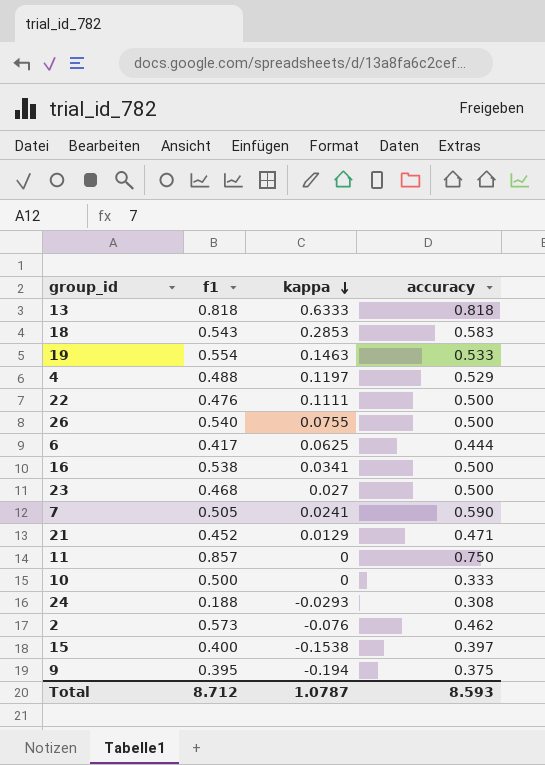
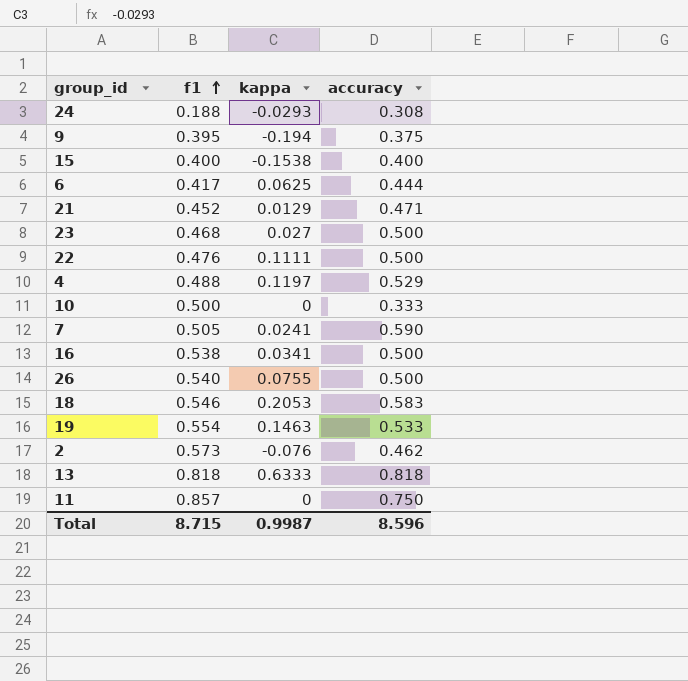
row order: kappa descending -> f1 ascending
15 | accuracy: 0.397 -> 0.400
18 | f1: 0.543 -> 0.546
18 | kappa: 0.2853 -> 0.2053
Total | f1: 8.712 -> 8.715
Total | kappa: 1.0787 -> 0.9987
Total | accuracy: 8.593 -> 8.596

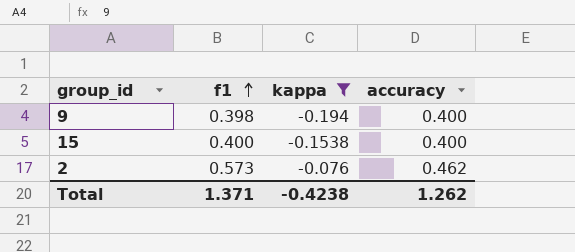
filter: none -> kappa <= -0.076
9 | f1: 0.395 -> 0.398
9 | accuracy: 0.375 -> 0.400
Total | f1: 8.715 -> 1.371
Total | kappa: 0.9987 -> -0.4238
Total | accuracy: 8.596 -> 1.262

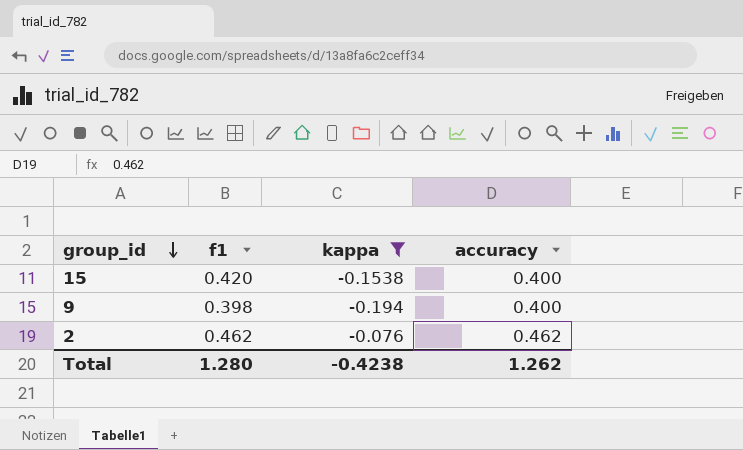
row order: f1 ascending -> group_id descending
15 | f1: 0.400 -> 0.420
2 | f1: 0.573 -> 0.462
Total | f1: 1.371 -> 1.280

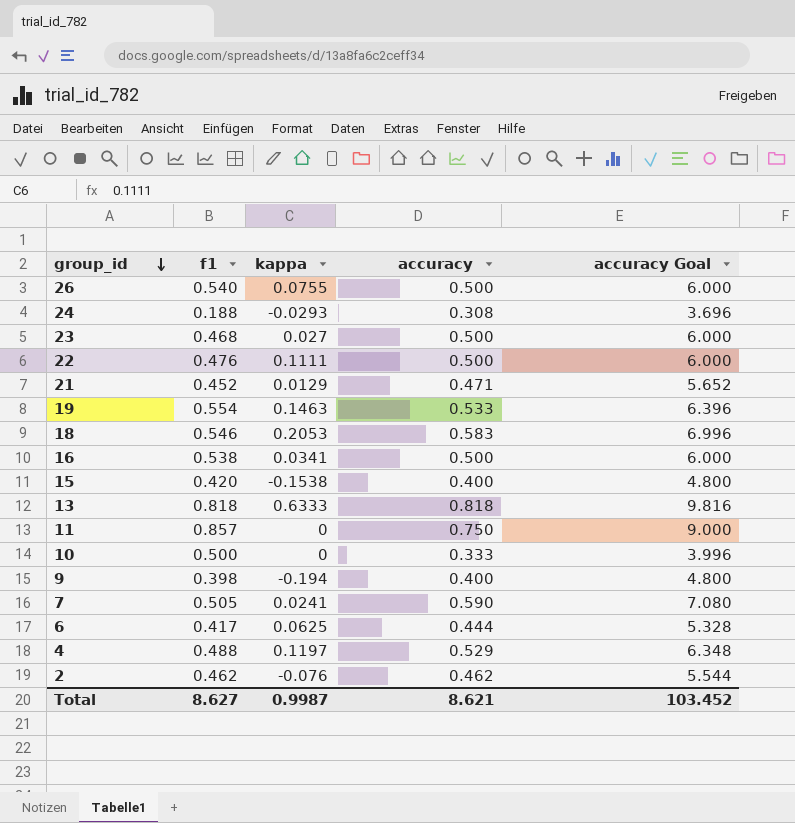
filter: kappa <= -0.076 -> none
column accuracy Goal | formula: none -> [accuracy] * 12
Total | f1: 1.280 -> 8.627
Total | kappa: -0.4238 -> 0.9987
Total | accuracy: 1.262 -> 8.621

